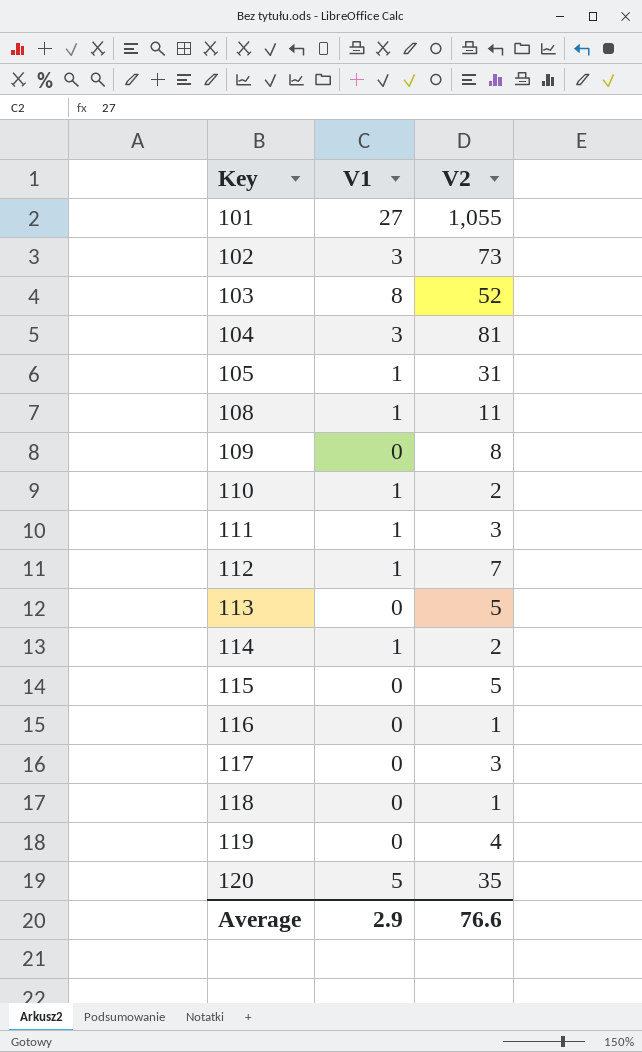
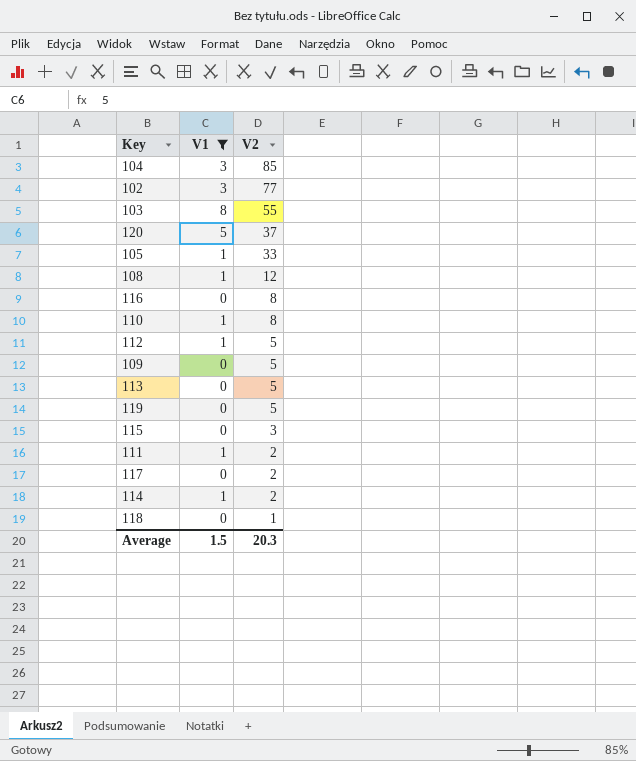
filter: none -> V1 != 27
row order: Key ascending -> V2 descending
104 | V2: 81 -> 85
102 | V2: 73 -> 77
103 | V2: 52 -> 55
120 | V2: 35 -> 37
105 | V2: 31 -> 33
108 | V2: 11 -> 12
116 | V2: 1 -> 8
110 | V2: 2 -> 8
112 | V2: 7 -> 5
109 | V2: 8 -> 5
119 | V2: 4 -> 5
115 | V2: 5 -> 3
111 | V2: 3 -> 2
117 | V2: 3 -> 2
Average | V1: 2.9 -> 1.5
Average | V2: 76.6 -> 20.3

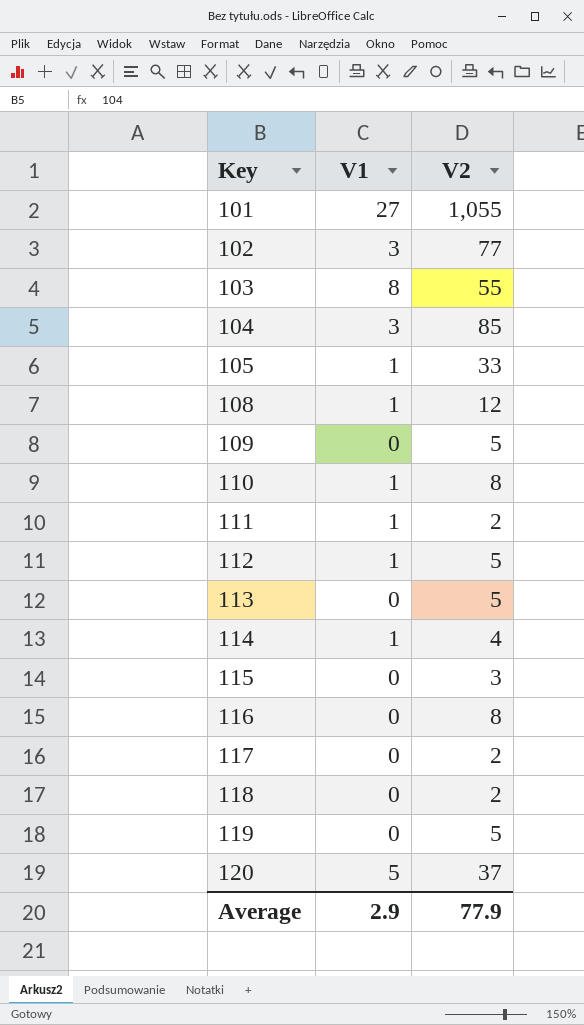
filter: V1 != 27 -> none
row order: V2 descending -> Key ascending
114 | V2: 2 -> 4
118 | V2: 1 -> 2
Average | V1: 1.5 -> 2.9
Average | V2: 20.3 -> 77.9

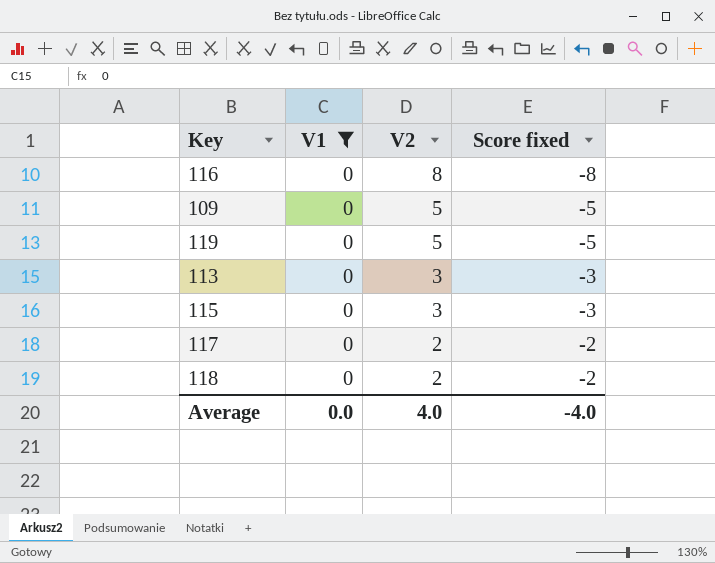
filter: none -> V1 = 0
row order: Key ascending -> V2 descending
column Score fixed | formula: none -> [V1] - [V2]
113 | V2: 5 -> 3
Average | V1: 2.9 -> 0.0
Average | V2: 77.9 -> 4.0

